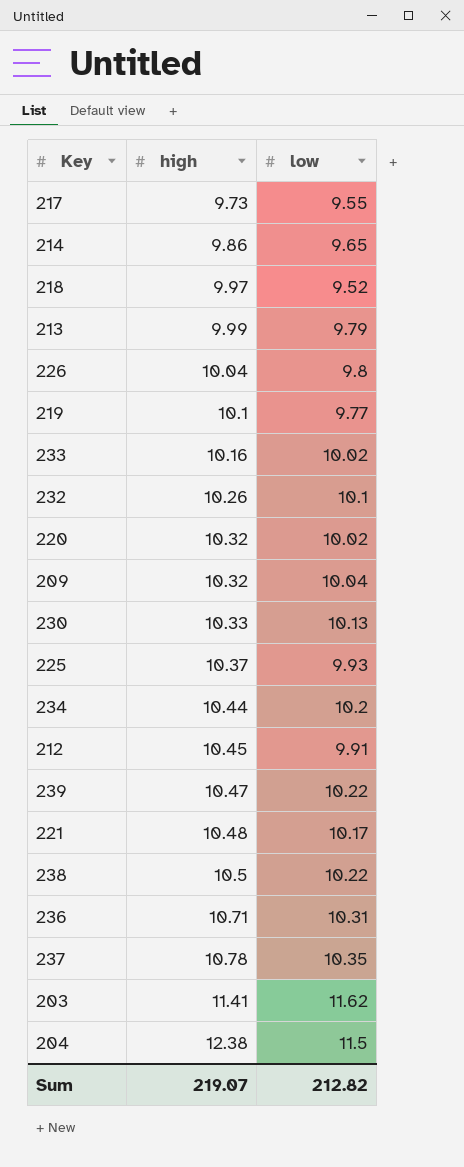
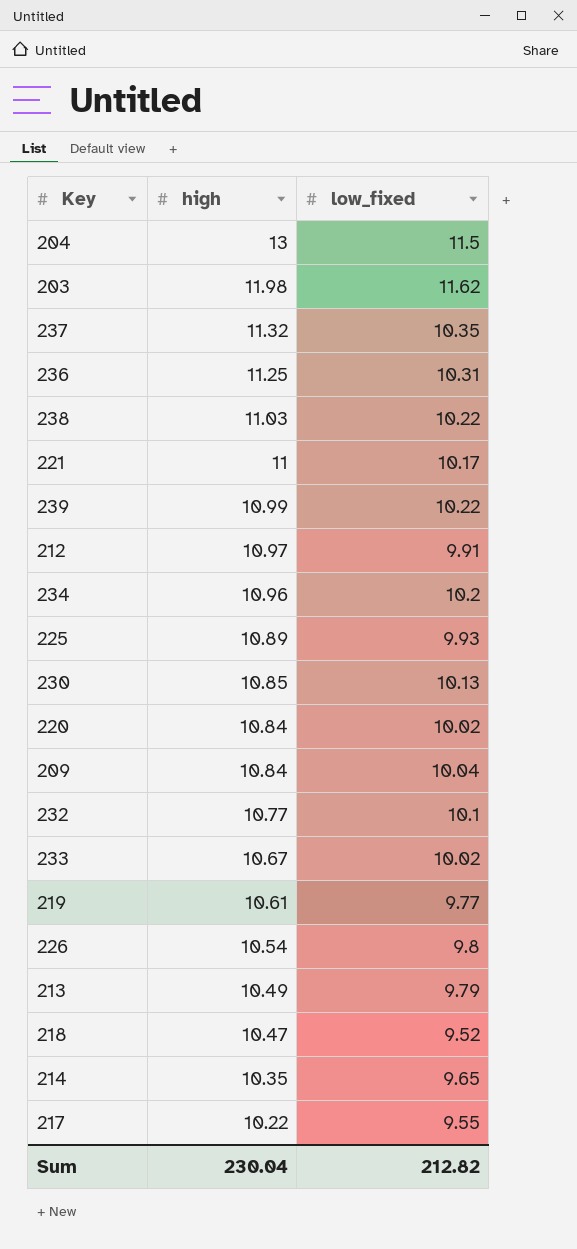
row order: high ascending -> high descending
column name: low -> low_fixed
204 | high: 12.38 -> 13
203 | high: 11.41 -> 11.98
237 | high: 10.78 -> 11.32
236 | high: 10.71 -> 11.25
238 | high: 10.5 -> 11.03
221 | high: 10.48 -> 11
239 | high: 10.47 -> 10.99
212 | high: 10.45 -> 10.97
234 | high: 10.44 -> 10.96
225 | high: 10.37 -> 10.89
230 | high: 10.33 -> 10.85
220 | high: 10.32 -> 10.84
209 | high: 10.32 -> 10.84
232 | high: 10.26 -> 10.77
233 | high: 10.16 -> 10.67
219 | high: 10.1 -> 10.61
226 | high: 10.04 -> 10.54
213 | high: 9.99 -> 10.49
218 | high: 9.97 -> 10.47
214 | high: 9.86 -> 10.35
217 | high: 9.73 -> 10.22
Sum | high: 219.07 -> 230.04

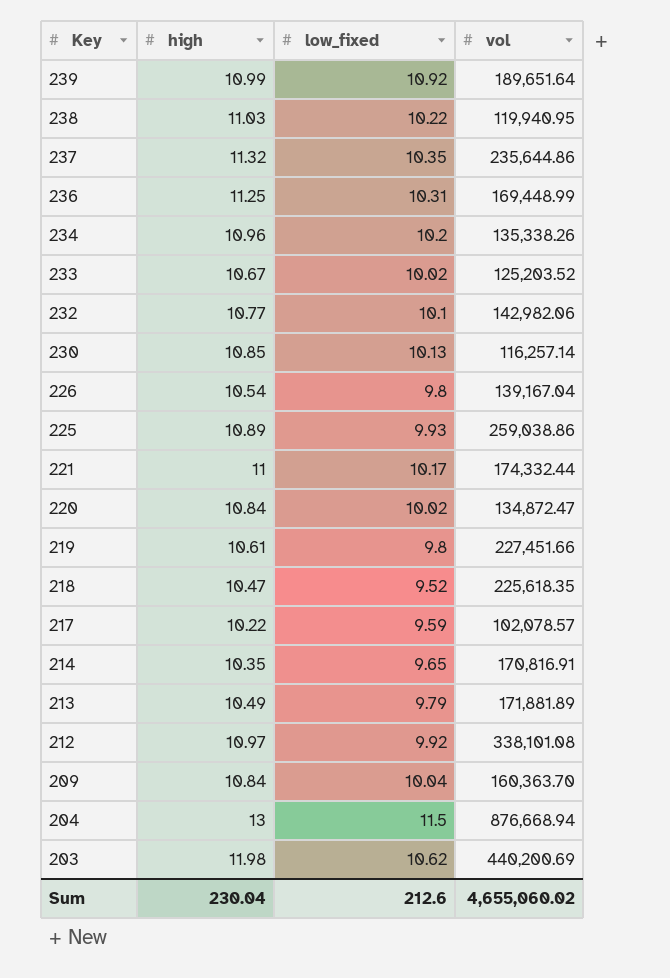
row order: high descending -> Key descending
column vol | position: none -> 4
239 | low_fixed: 10.22 -> 10.92
219 | low_fixed: 9.77 -> 9.8
217 | low_fixed: 9.55 -> 9.59
212 | low_fixed: 9.91 -> 9.92
203 | low_fixed: 11.62 -> 10.62
Sum | low_fixed: 212.82 -> 212.6

